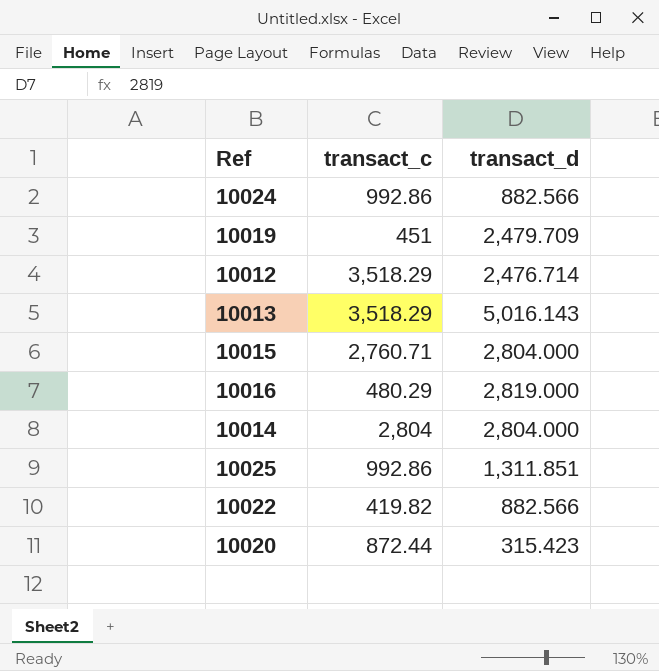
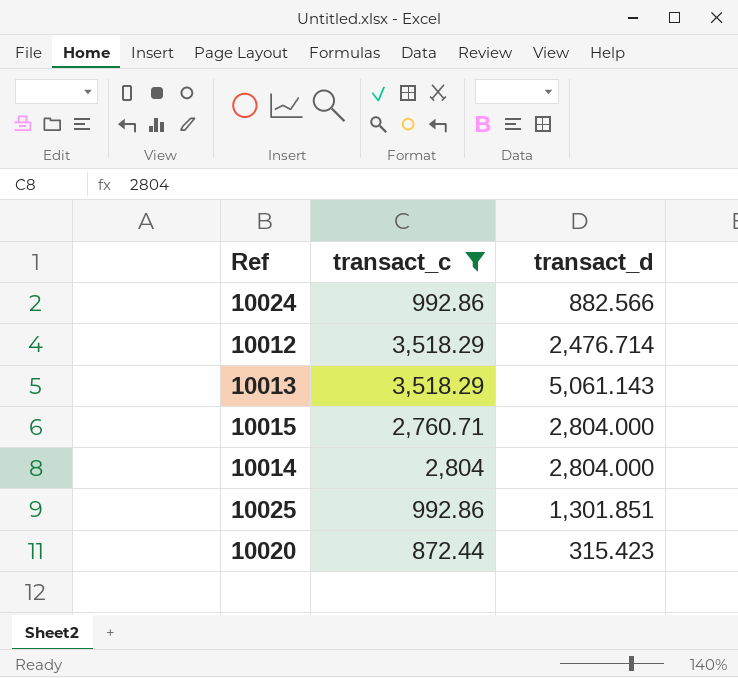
filter: none -> transact_c >= 872.44
10013 | transact_d: 5,016.143 -> 5,061.143
10025 | transact_d: 1,311.851 -> 1,301.851

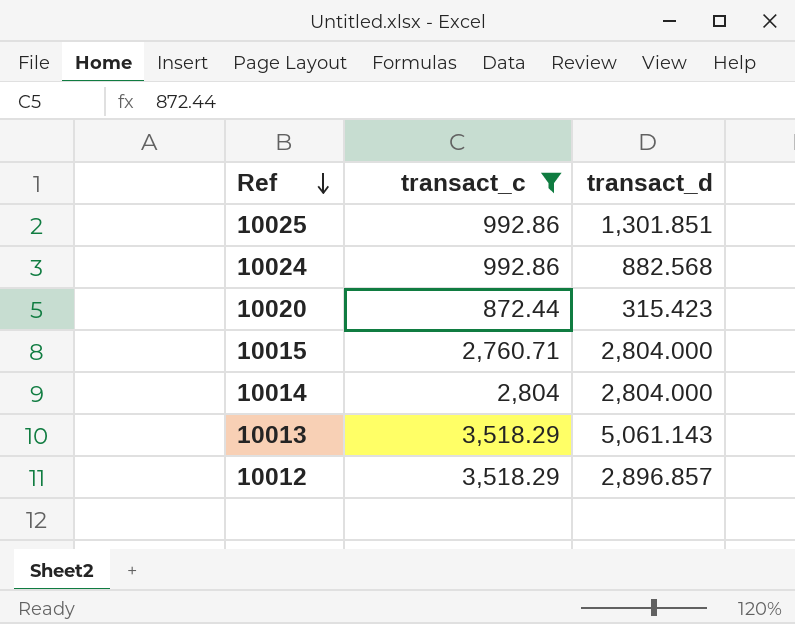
row order: none -> Ref descending
10024 | transact_d: 882.566 -> 882.568
10012 | transact_d: 2,476.714 -> 2,896.857

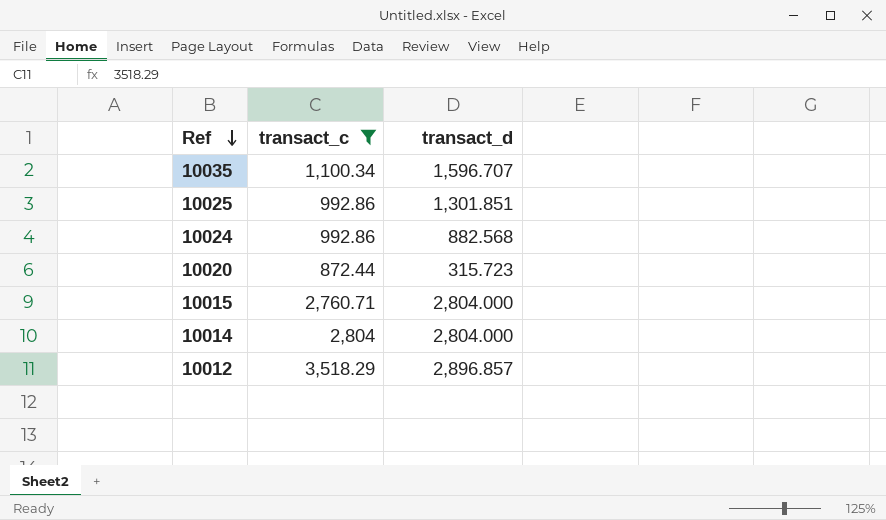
row 10013: 3,518.29 | 5,061.143 -> none
row 10035: none -> 1,100.34 | 1,596.707
10020 | transact_d: 315.423 -> 315.723

